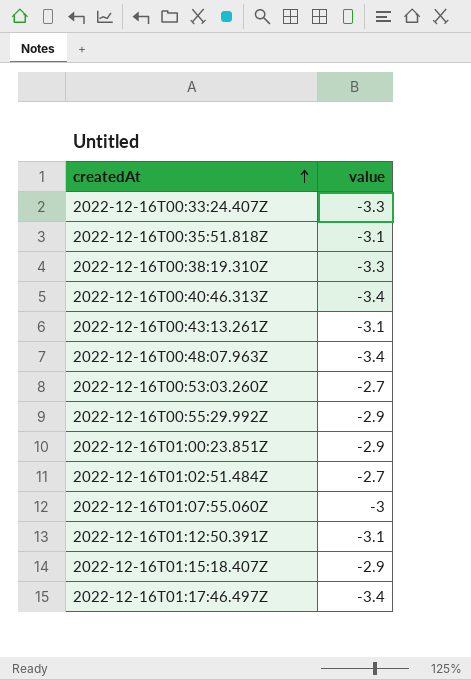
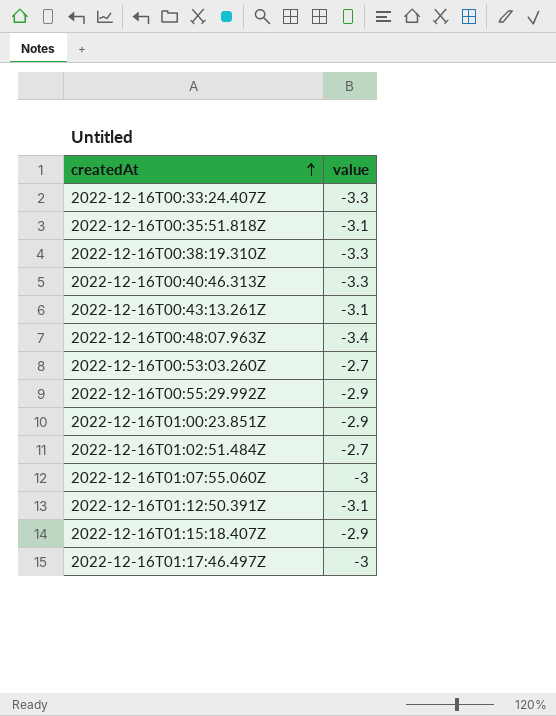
2022-12-16T00:40:46.313Z | value: -3.4 -> -3.3
2022-12-16T01:17:46.497Z | value: -3.4 -> -3

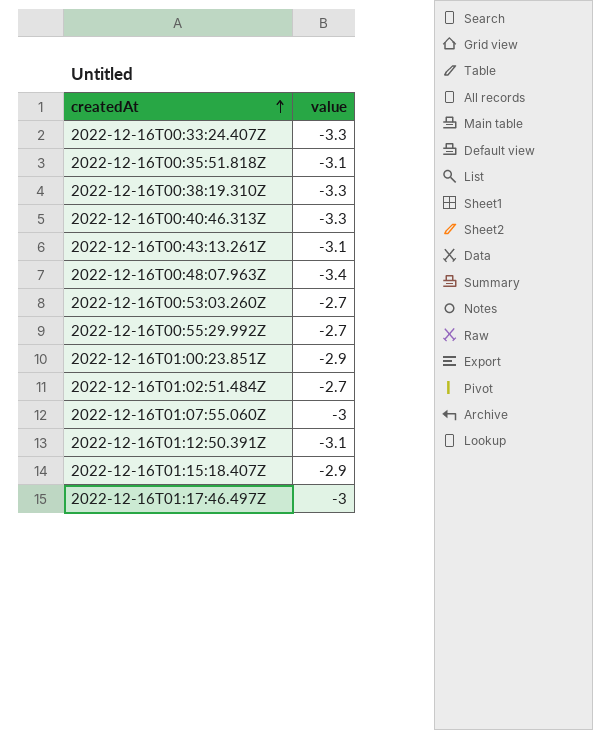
2022-12-16T00:55:29.992Z | value: -2.9 -> -2.7

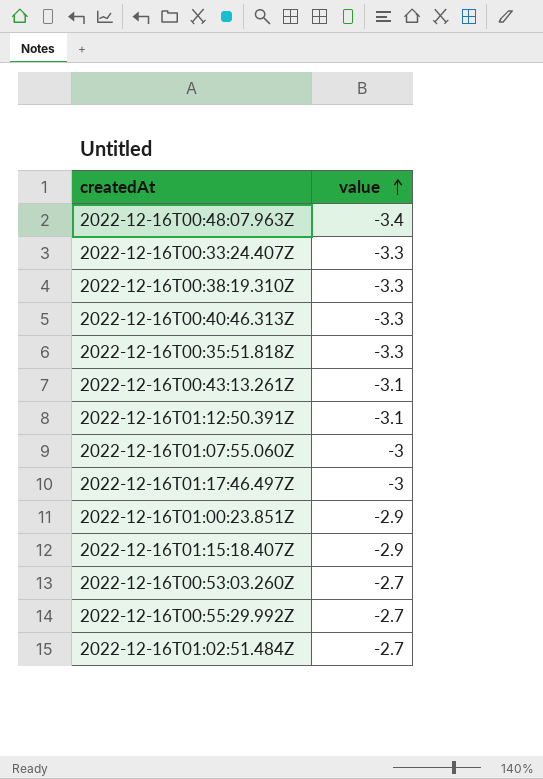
row order: createdAt ascending -> value ascending
2022-12-16T00:35:51.818Z | value: -3.1 -> -3.3

